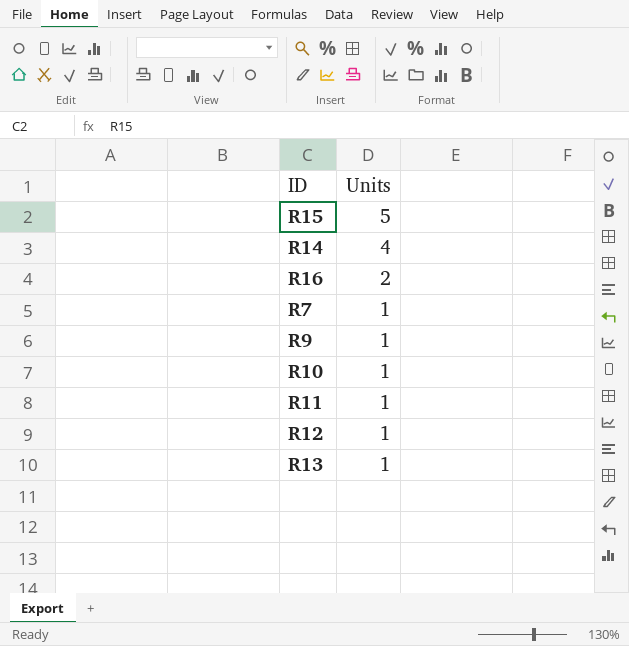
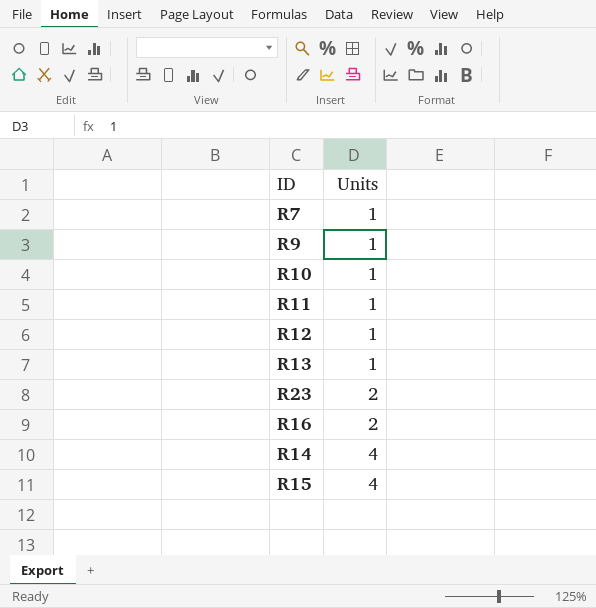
row order: Units descending -> Units ascending
row R23: none -> 2
R15 | Units: 5 -> 4

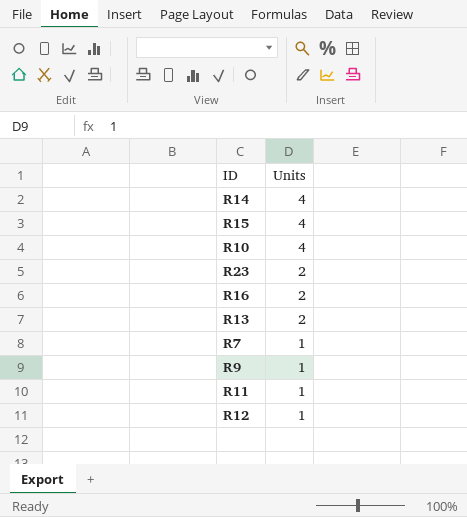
row order: Units ascending -> Units descending
R10 | Units: 1 -> 4
R13 | Units: 1 -> 2

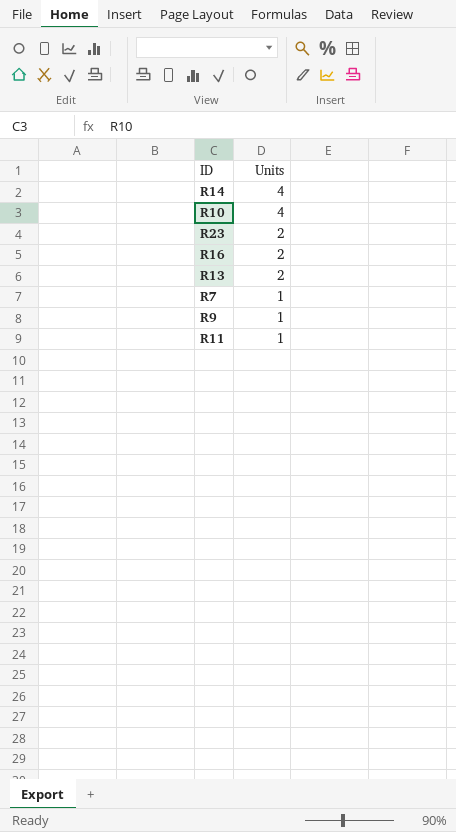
row R15: 4 -> none
row R12: 1 -> none

